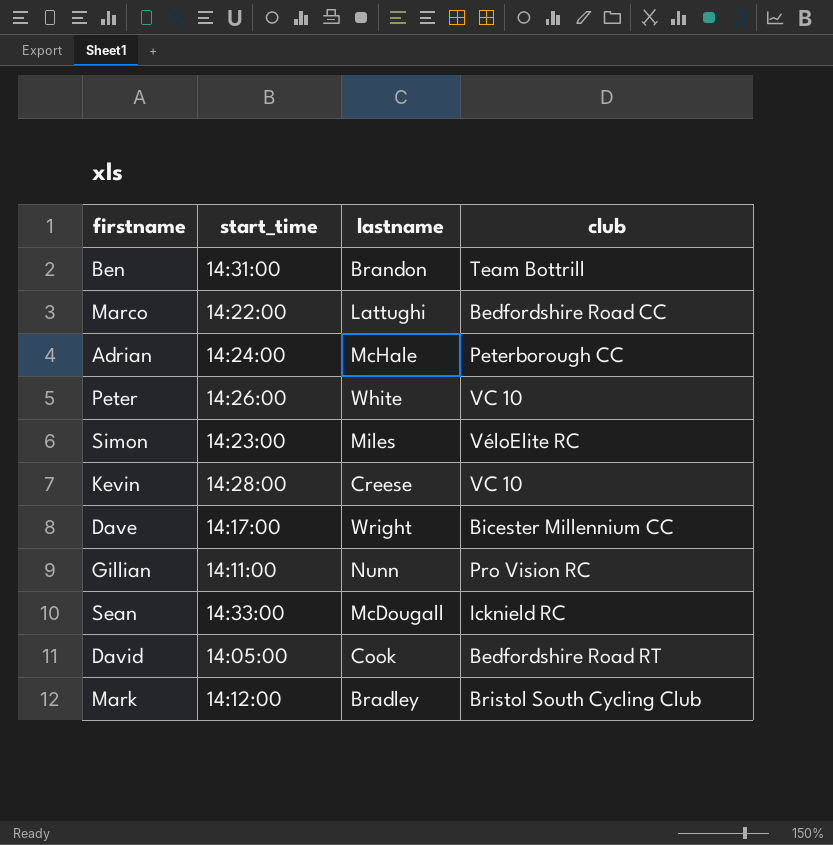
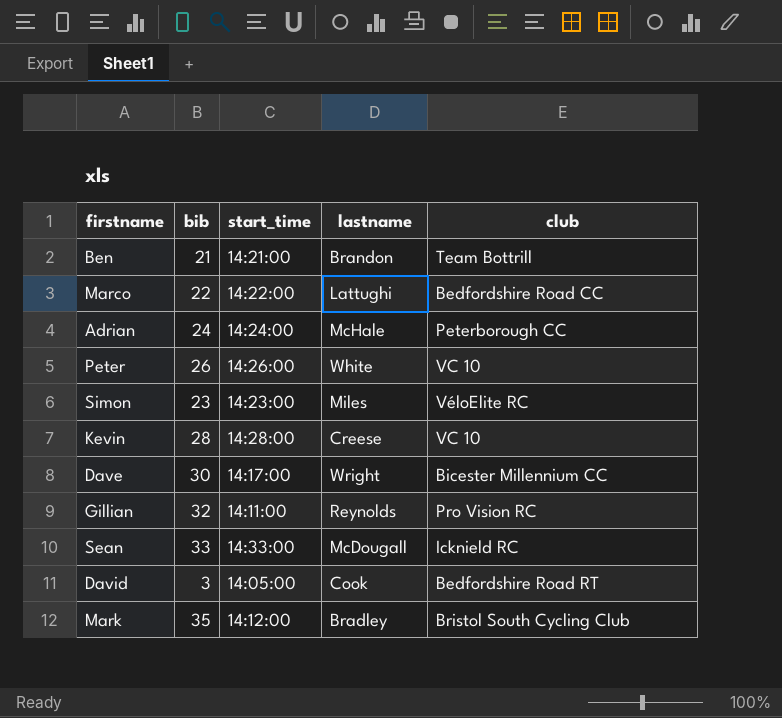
column bib | position: none -> 2
Ben | start_time: 14:31:00 -> 14:21:00
Gillian | lastname: Nunn -> Reynolds

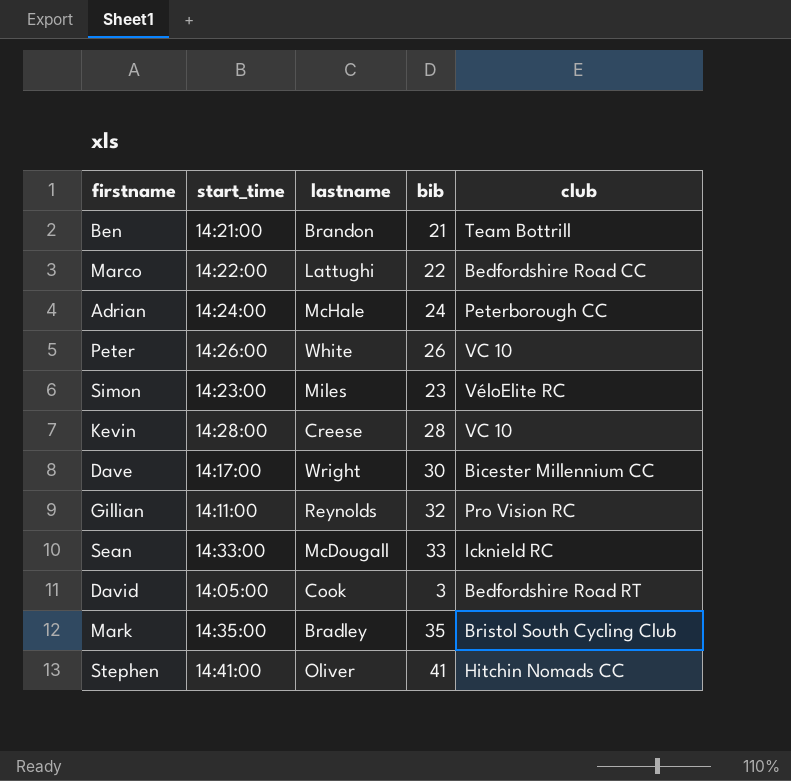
column bib | position: 2 -> 4
Mark | start_time: 14:12:00 -> 14:35:00
row Stephen: none -> 14:41:00 | Oliver | 41 | Hitchin Nomads CC

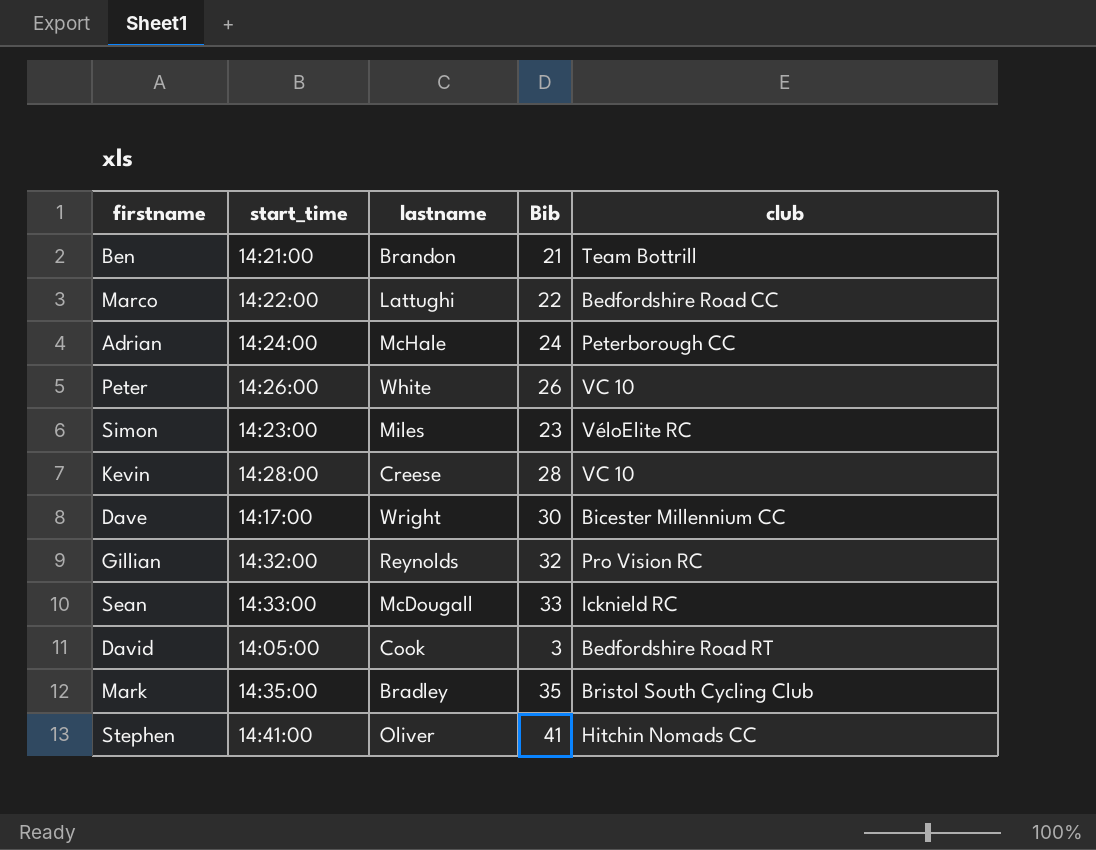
column name: bib -> Bib
Gillian | start_time: 14:11:00 -> 14:32:00

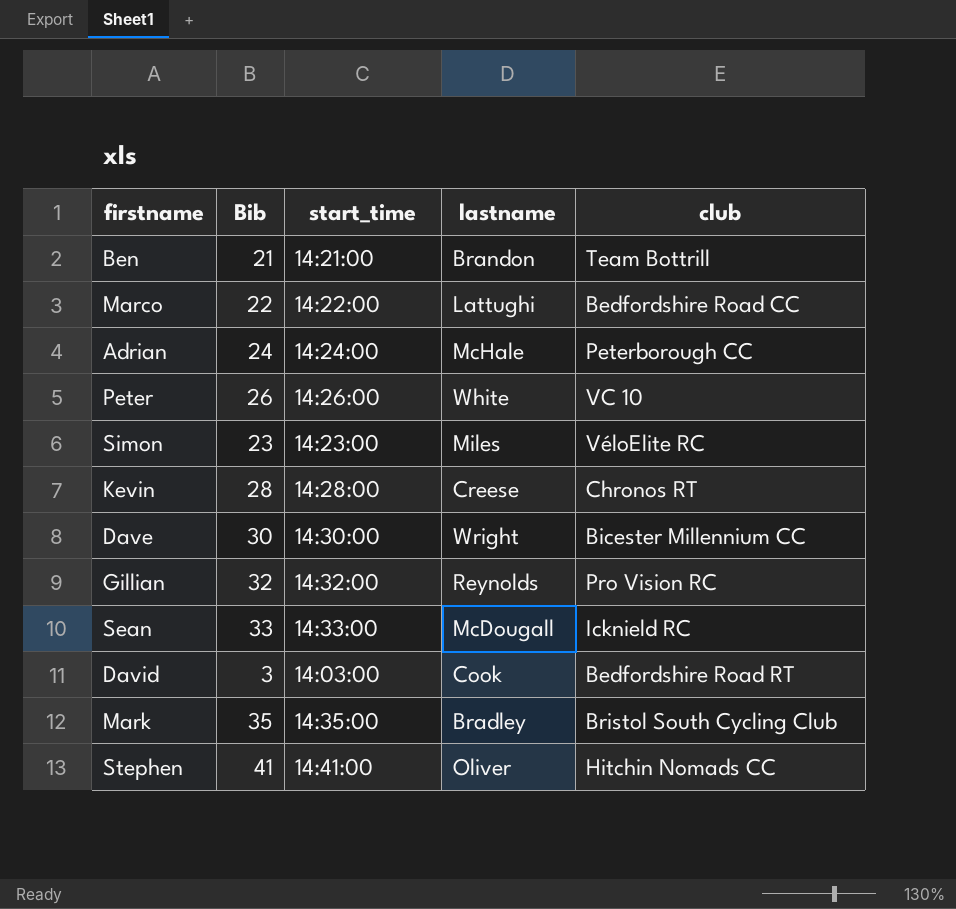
column Bib | position: 4 -> 2
Kevin | club: VC 10 -> Chronos RT
Dave | start_time: 14:17:00 -> 14:30:00
David | start_time: 14:05:00 -> 14:03:00

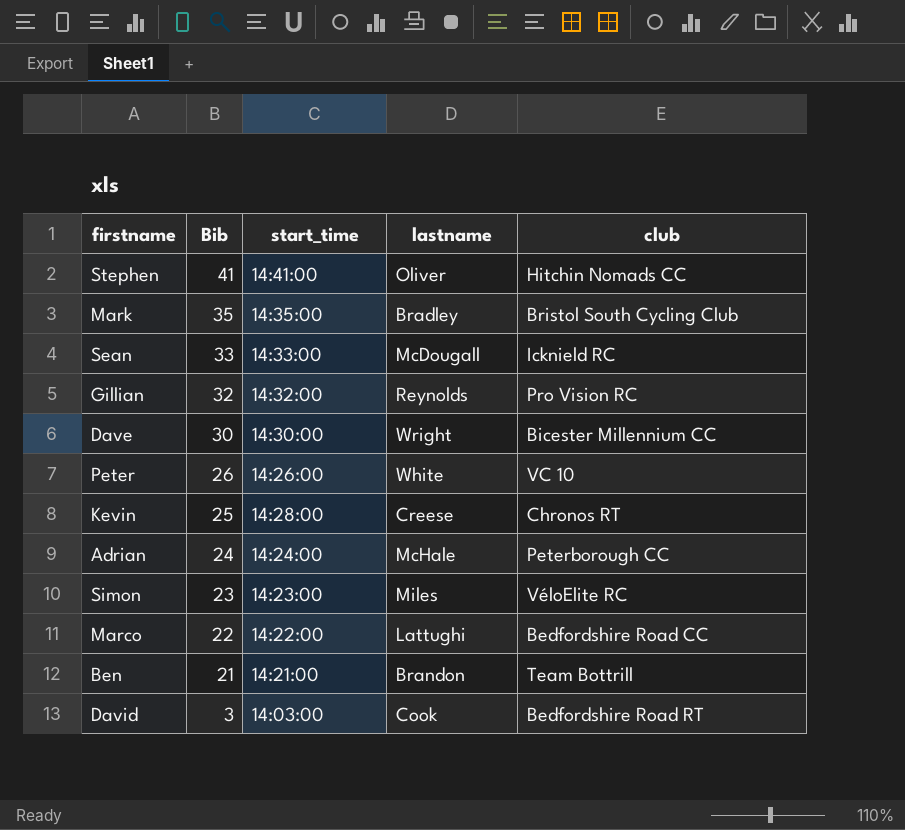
row order: none -> Bib descending
Kevin | Bib: 28 -> 25

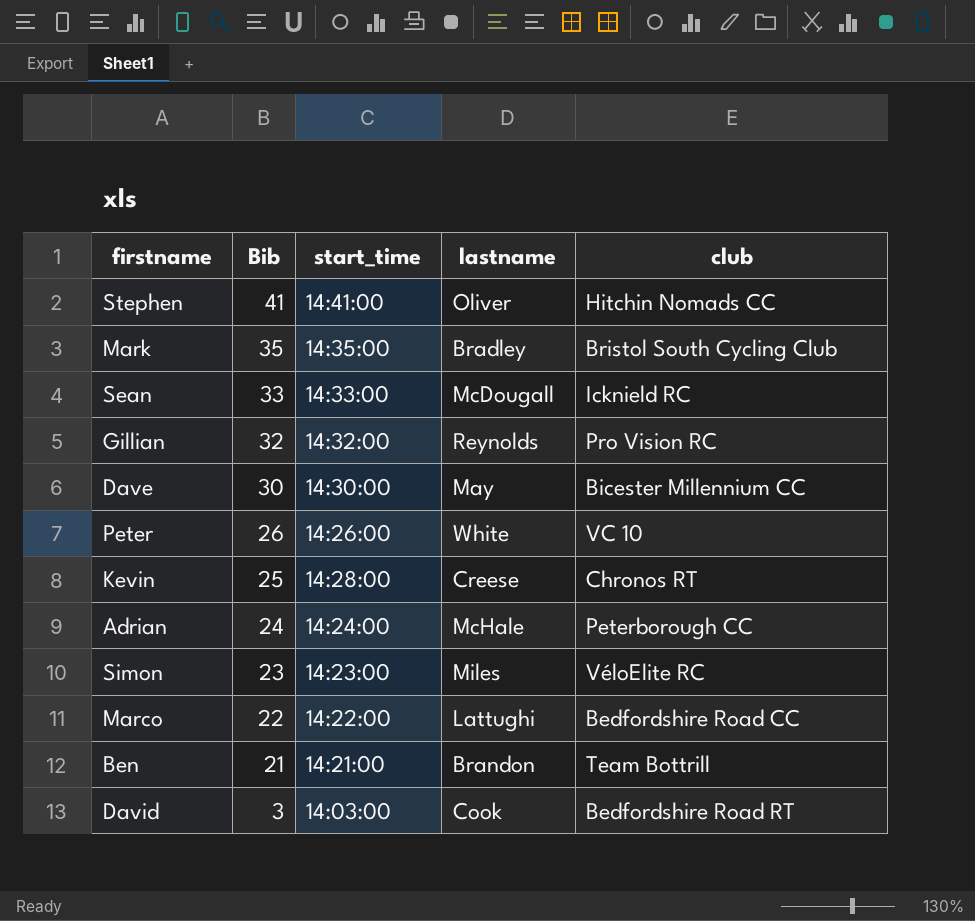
Dave | lastname: Wright -> May

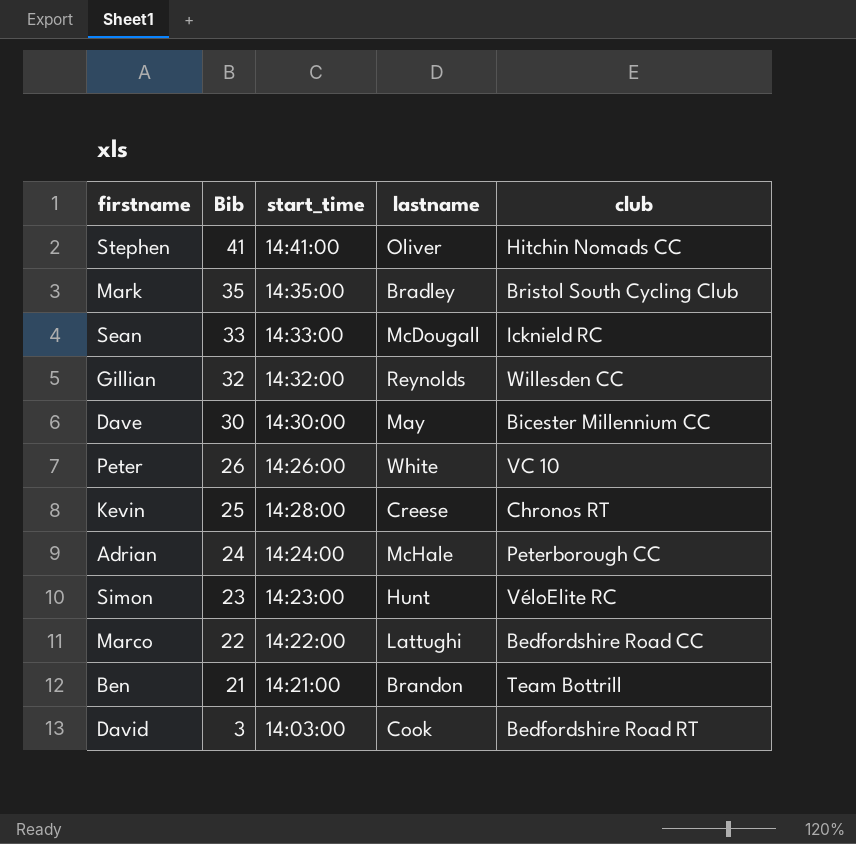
Gillian | club: Pro Vision RC -> Willesden CC
Simon | lastname: Miles -> Hunt

